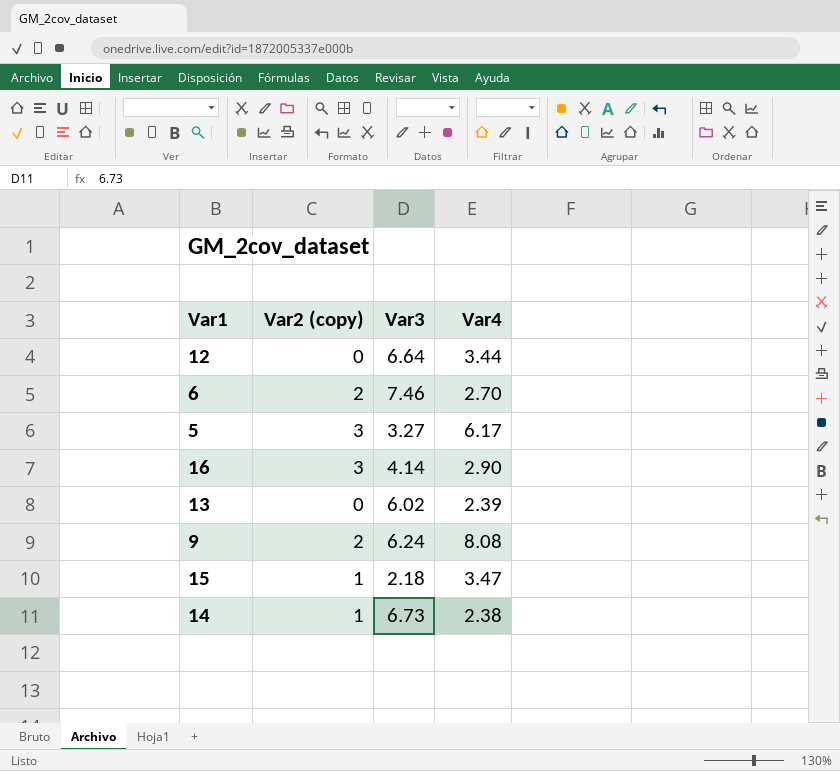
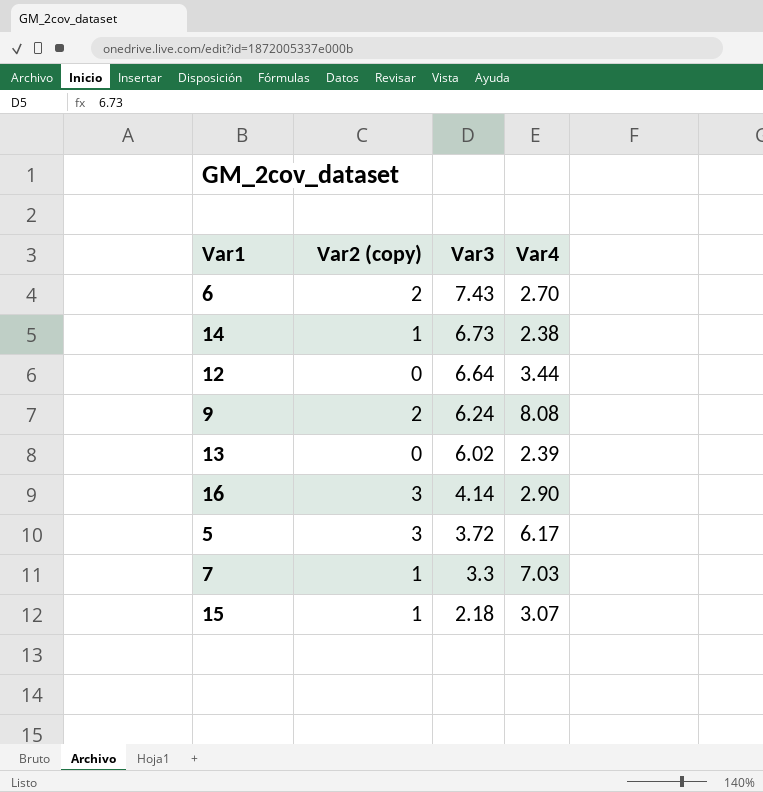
row order: none -> Var3 descending
6 | Var3: 7.46 -> 7.43
5 | Var3: 3.27 -> 3.72
row 7: none -> 1 | 3.3 | 7.03
15 | Var4: 3.47 -> 3.07

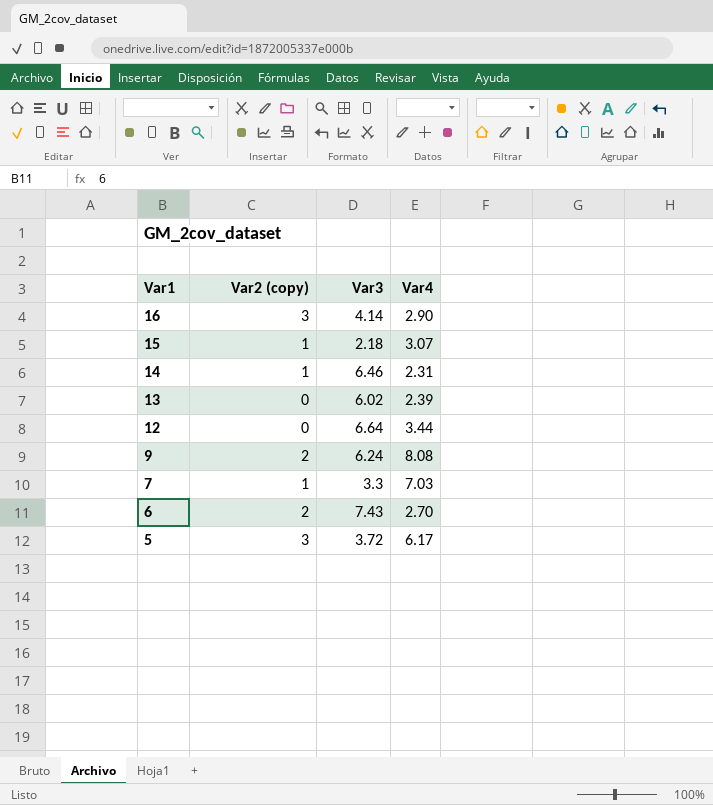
row order: Var3 descending -> Var1 descending
14 | Var3: 6.73 -> 6.46
14 | Var4: 2.38 -> 2.31

